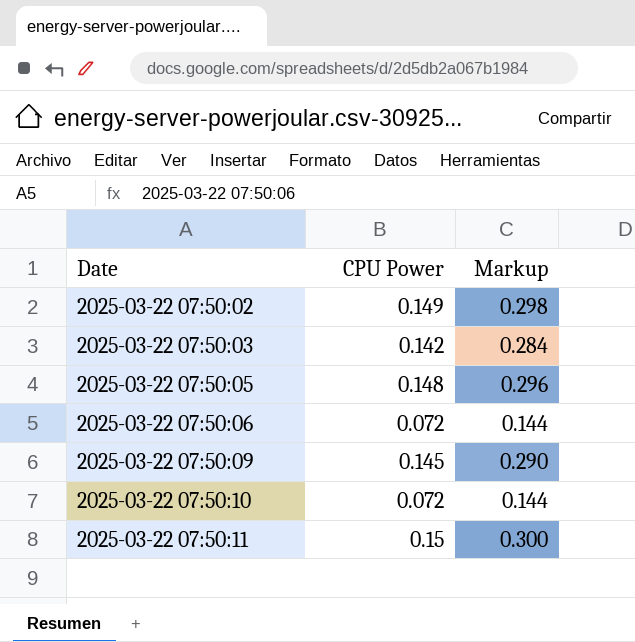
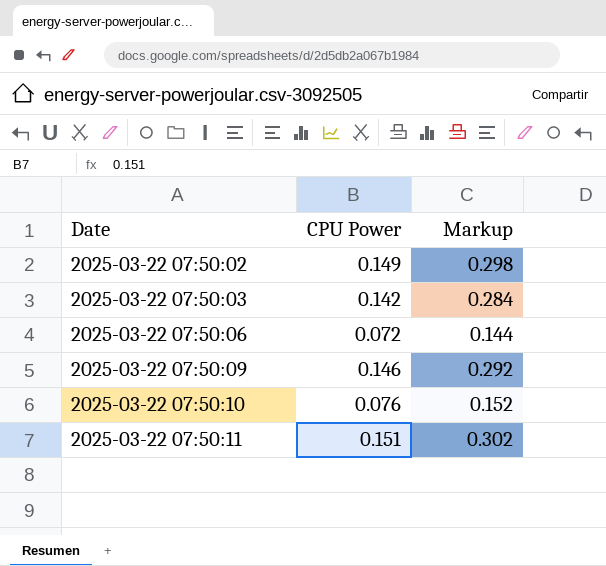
row 2025-03-22 07:50:05: 0.148 | 0.296 -> none
2025-03-22 07:50:09 | CPU Power: 0.145 -> 0.146
2025-03-22 07:50:09 | Markup: 0.290 -> 0.292
2025-03-22 07:50:10 | CPU Power: 0.072 -> 0.076
2025-03-22 07:50:10 | Markup: 0.144 -> 0.152
2025-03-22 07:50:11 | CPU Power: 0.15 -> 0.151
2025-03-22 07:50:11 | Markup: 0.300 -> 0.302

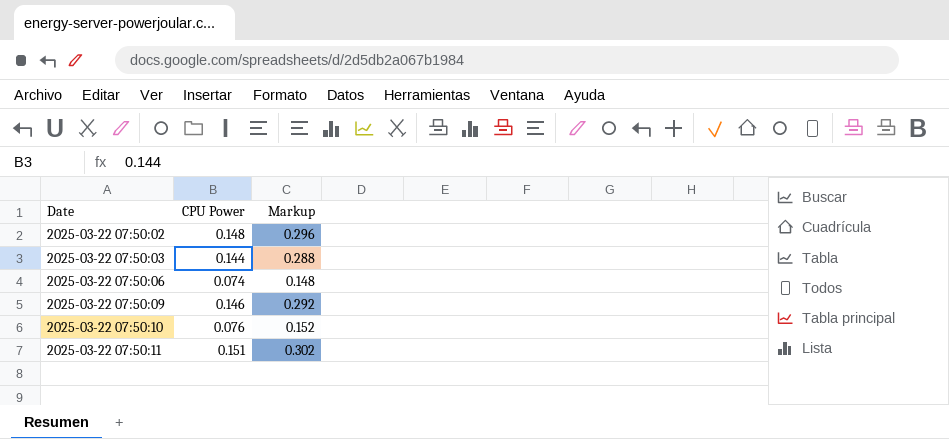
2025-03-22 07:50:02 | CPU Power: 0.149 -> 0.148
2025-03-22 07:50:02 | Markup: 0.298 -> 0.296
2025-03-22 07:50:03 | CPU Power: 0.142 -> 0.144
2025-03-22 07:50:03 | Markup: 0.284 -> 0.288
2025-03-22 07:50:06 | CPU Power: 0.072 -> 0.074
2025-03-22 07:50:06 | Markup: 0.144 -> 0.148

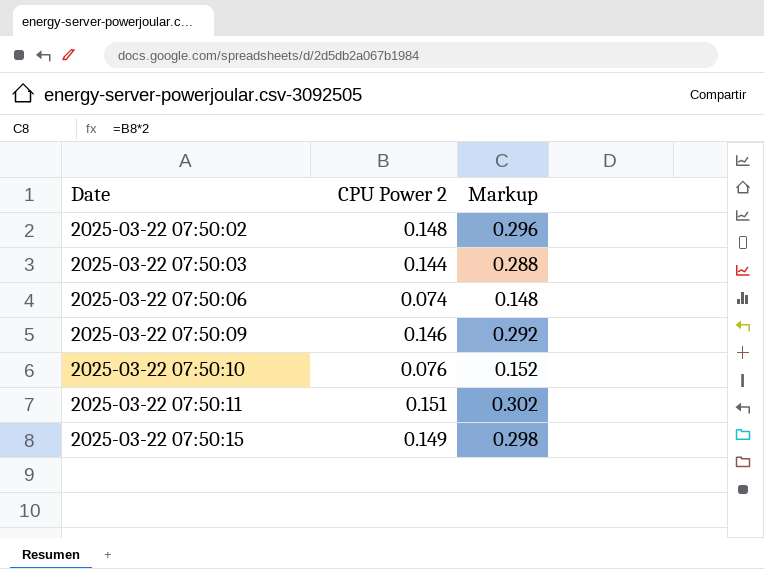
column name: CPU Power -> CPU Power 2
row 2025-03-22 07:50:15: none -> 0.149 | 0.298

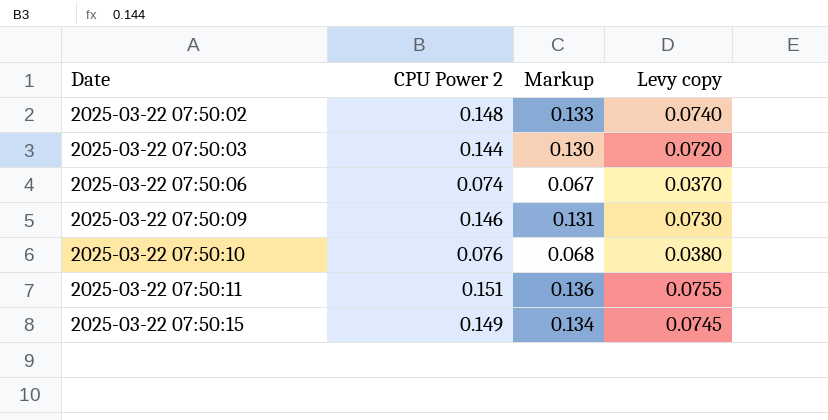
column Markup | formula: [CPU Power 2] * 2 -> [CPU Power 2] * 0.9
column Levy copy | formula: none -> [CPU Power 2] * 0.5

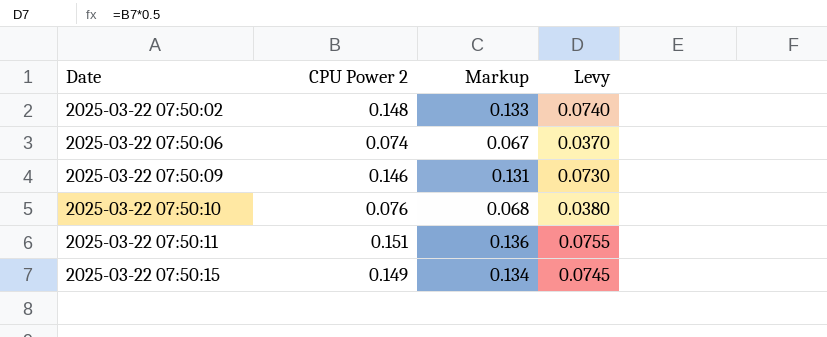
column name: Levy copy -> Levy
row 2025-03-22 07:50:03: 0.144 | 0.130 | 0.0720 -> none

